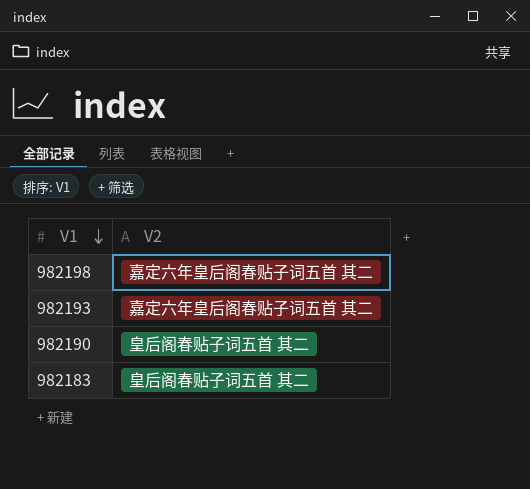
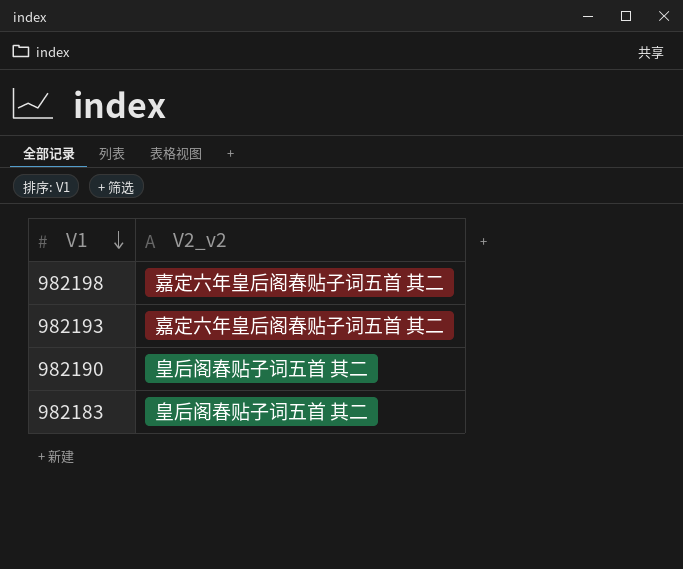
column name: V2 -> V2_v2

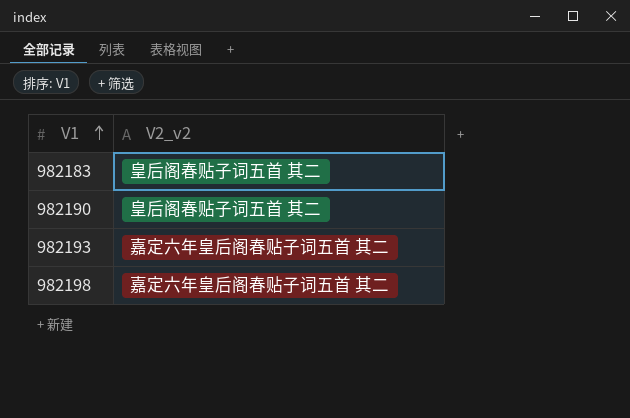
row order: V1 descending -> V1 ascending

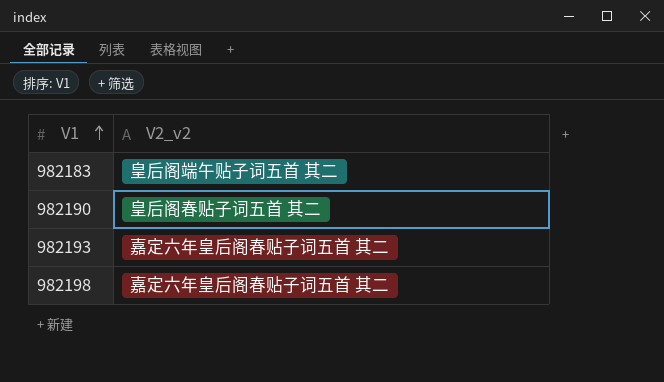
982183 | V2_v2: 皇后阁春贴子词五首 其二 -> 皇后阁端午贴子词五首 其二

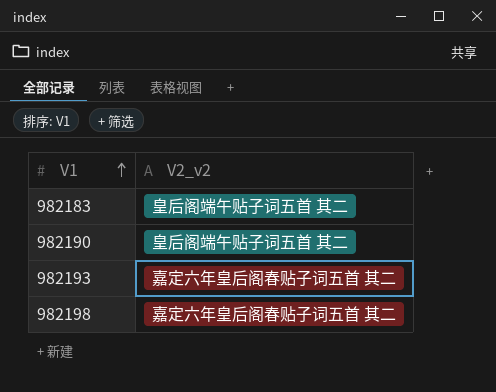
982190 | V2_v2: 皇后阁春贴子词五首 其二 -> 皇后阁端午贴子词五首 其二

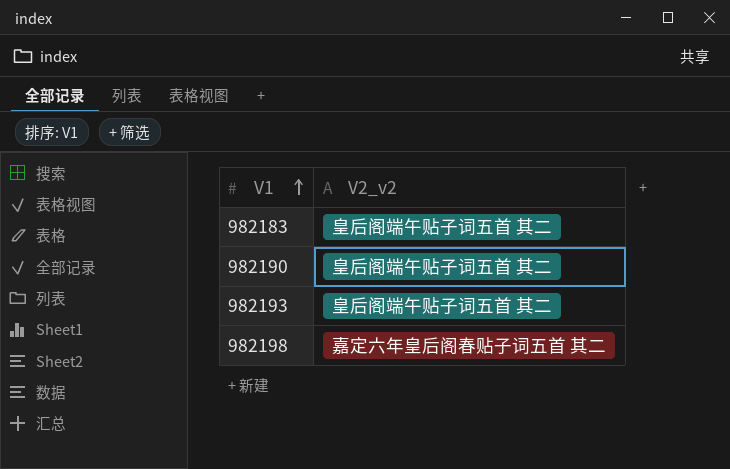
982193 | V2_v2: 嘉定六年皇后阁春贴子词五首 其二 -> 皇后阁端午贴子词五首 其二

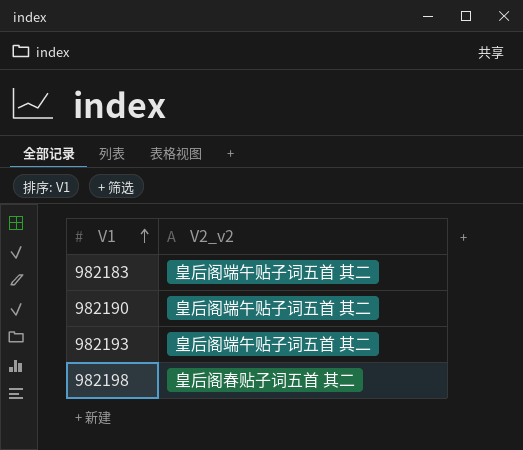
982198 | V2_v2: 嘉定六年皇后阁春贴子词五首 其二 -> 皇后阁春贴子词五首 其二

